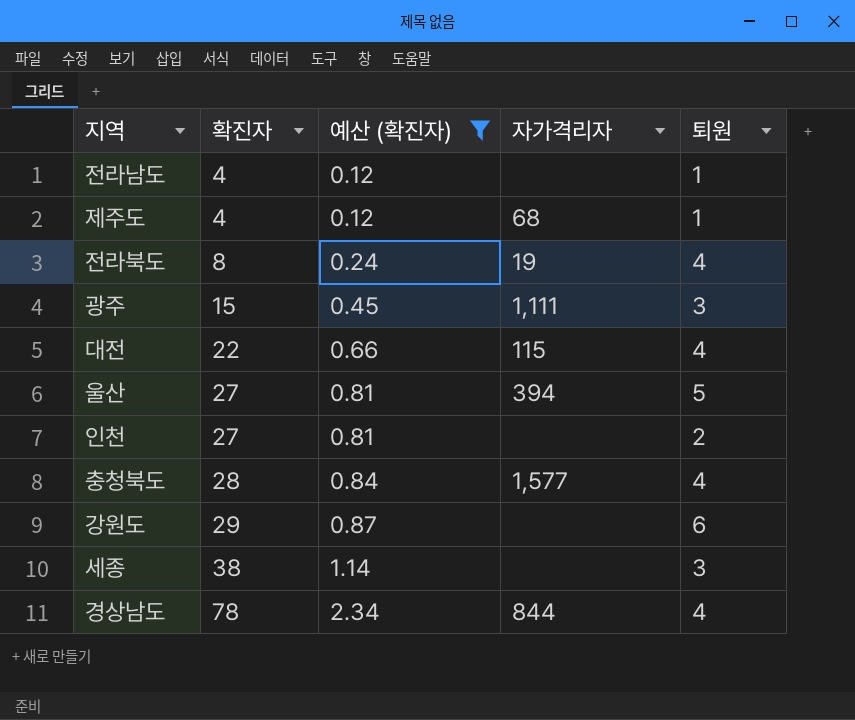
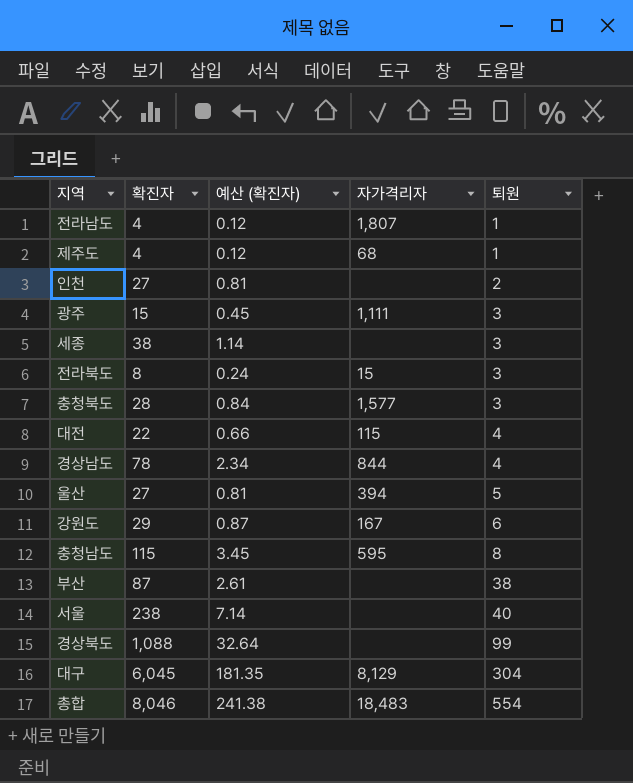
filter: 예산 (확진자) <= 2.34 -> none
row order: 확진자 ascending -> 퇴원 ascending
전라남도 | 자가격리자: none -> 1,807
전라북도 | 자가격리자: 19 -> 15
전라북도 | 퇴원: 4 -> 3
충청북도 | 퇴원: 4 -> 3
강원도 | 자가격리자: none -> 167

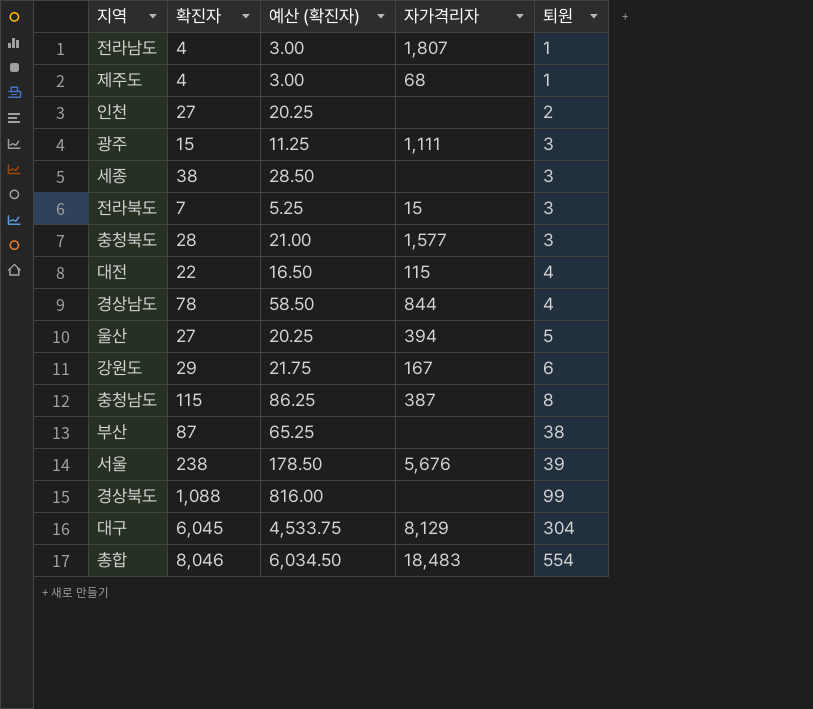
column 예산 (확진자) | formula: [확진자] * 0.03 -> [확진자] * 0.75
전라북도 | 확진자: 8 -> 7
충청남도 | 자가격리자: 595 -> 387
서울 | 자가격리자: none -> 5,676
서울 | 퇴원: 40 -> 39

